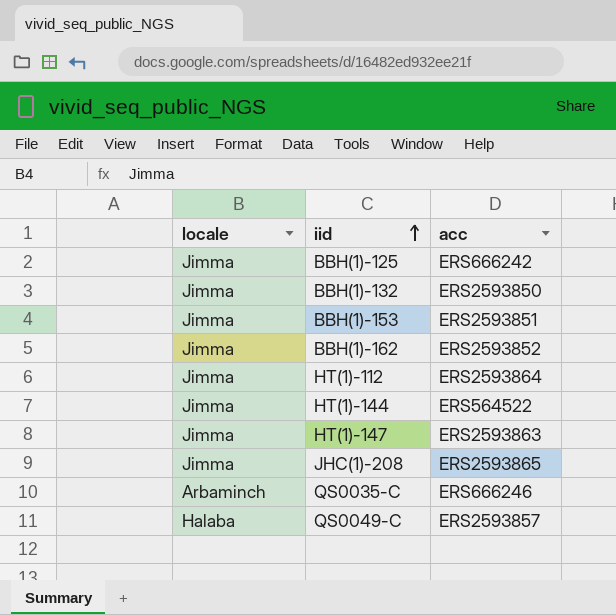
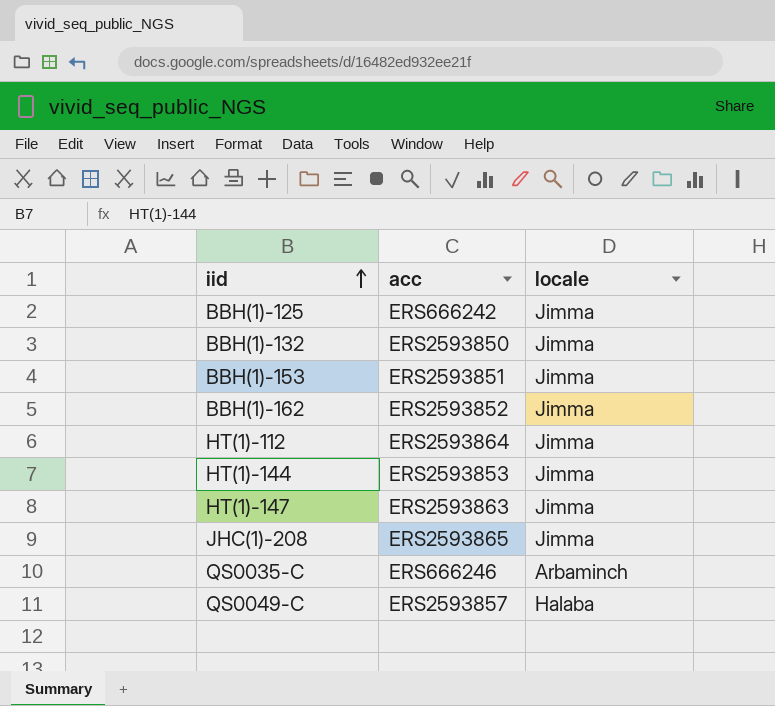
column locale | position: 1 -> 3
HT(1)-144 | acc: ERS564522 -> ERS2593853

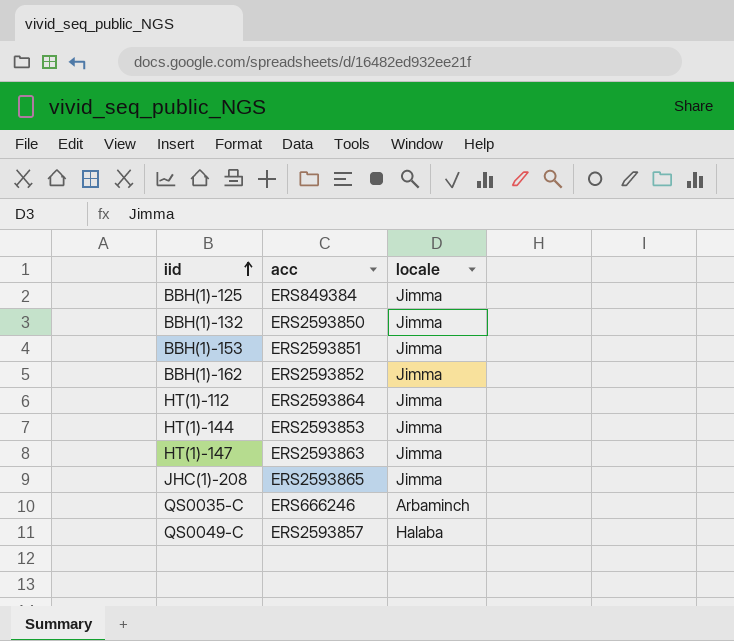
BBH(1)-125 | acc: ERS666242 -> ERS849384

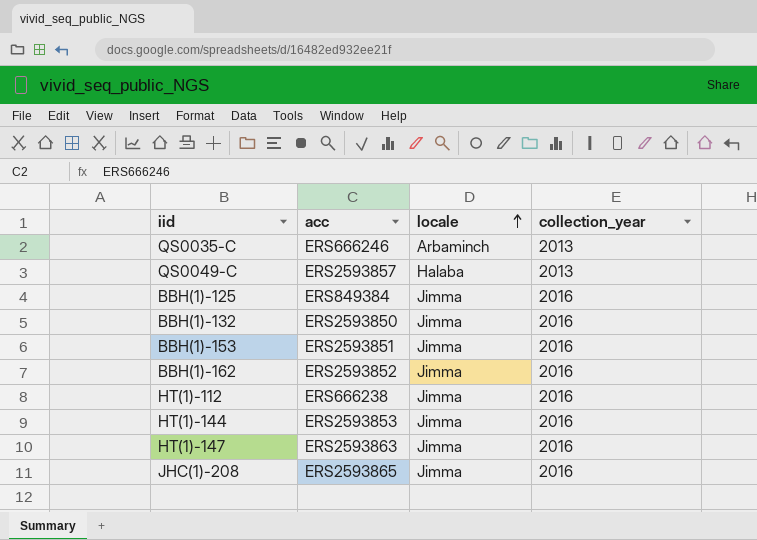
row order: iid ascending -> locale ascending
column collection_year | position: none -> 4
HT(1)-112 | acc: ERS2593864 -> ERS666238

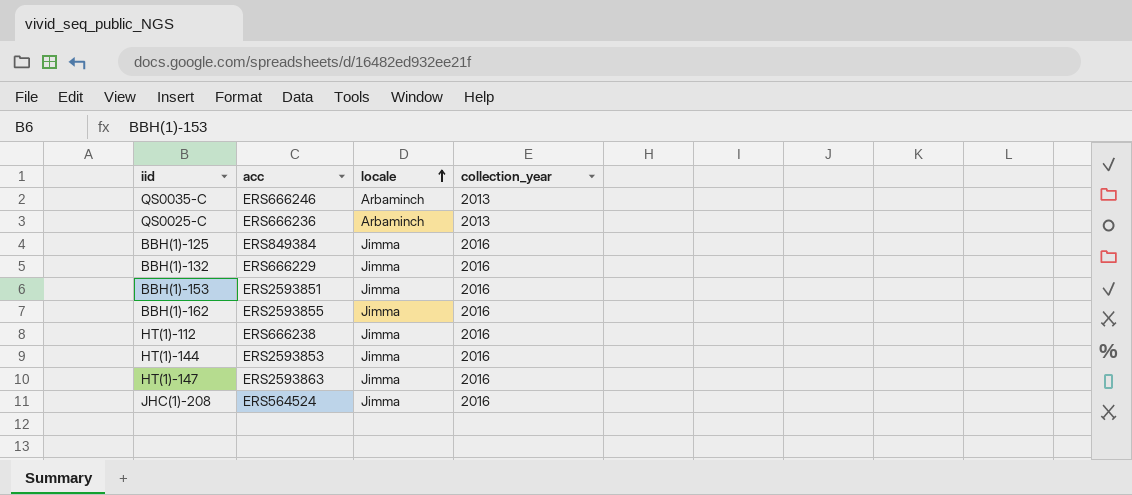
row QS0049-C: ERS2593857 | Halaba | 2013 -> none
row QS0025-C: none -> ERS666236 | Arbaminch | 2013
BBH(1)-132 | acc: ERS2593850 -> ERS666229
BBH(1)-162 | acc: ERS2593852 -> ERS2593855
JHC(1)-208 | acc: ERS2593865 -> ERS564524

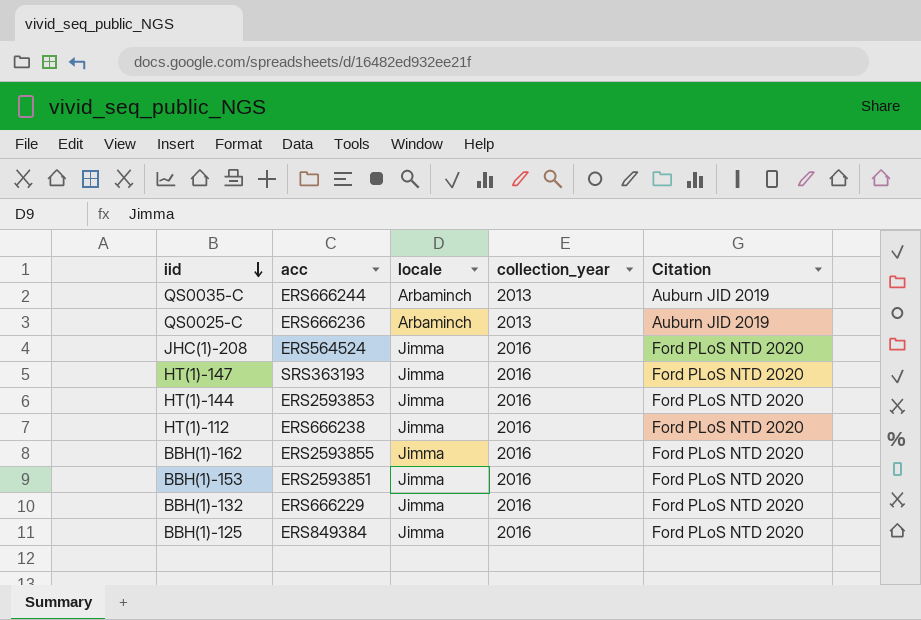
row order: locale ascending -> iid descending
column Citation | position: none -> 5
QS0035-C | acc: ERS666246 -> ERS666244
HT(1)-147 | acc: ERS2593863 -> SRS363193

